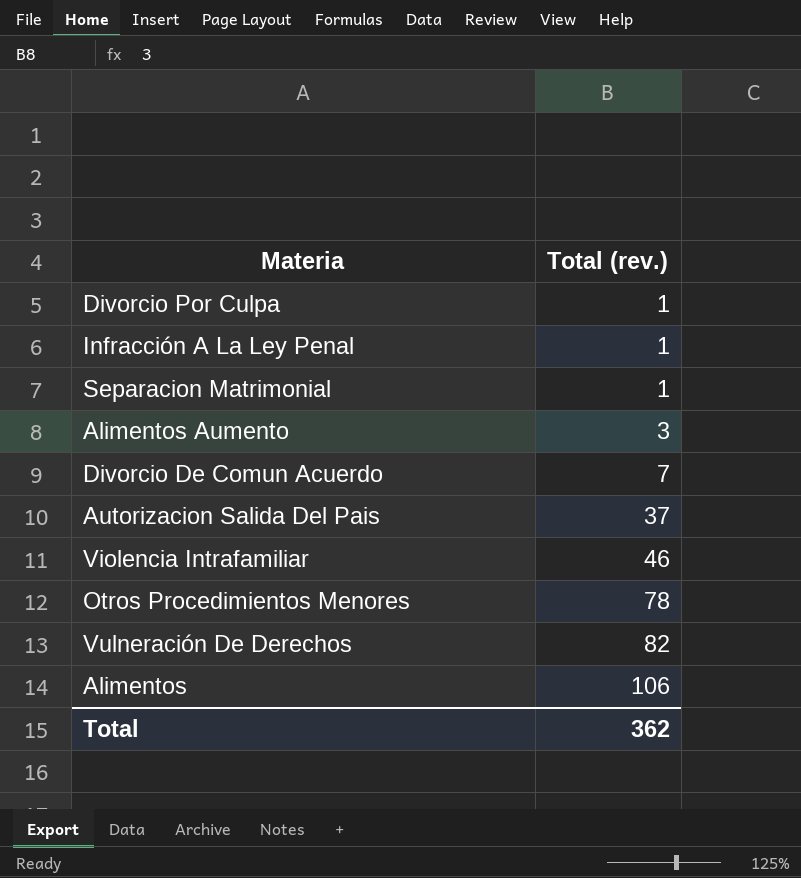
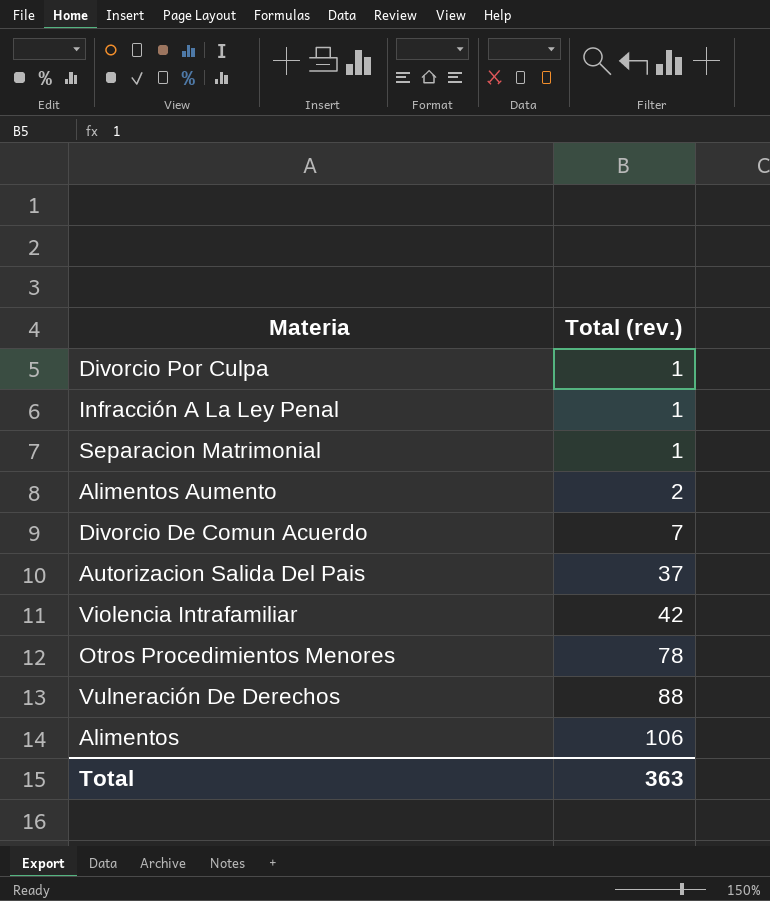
Alimentos Aumento | Total (rev.): 3 -> 2
Violencia Intrafamiliar | Total (rev.): 46 -> 42
Vulneración De Derechos | Total (rev.): 82 -> 88
Total | Total (rev.): 362 -> 363

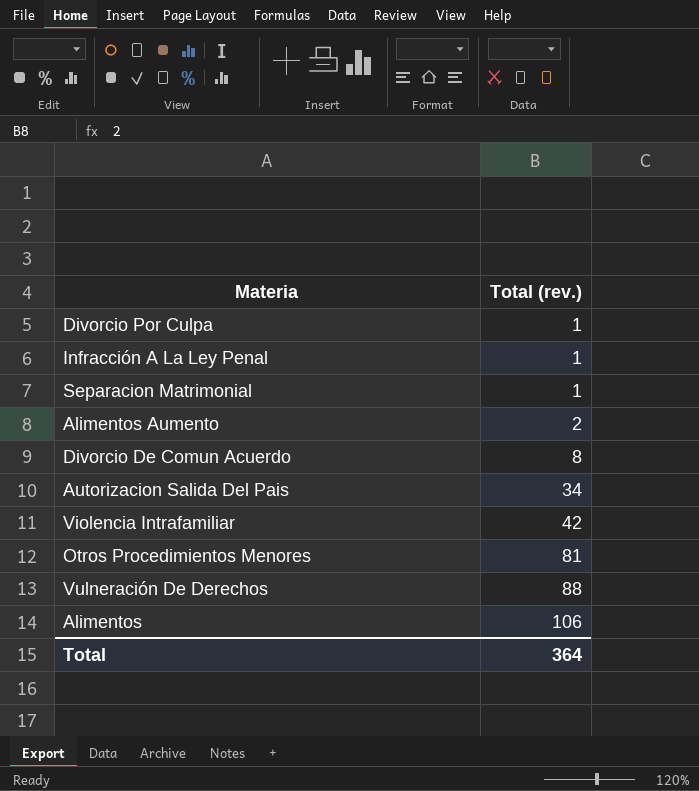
Divorcio De Comun Acuerdo | Total (rev.): 7 -> 8
Autorizacion Salida Del Pais | Total (rev.): 37 -> 34
Otros Procedimientos Menores | Total (rev.): 78 -> 81
Total | Total (rev.): 363 -> 364

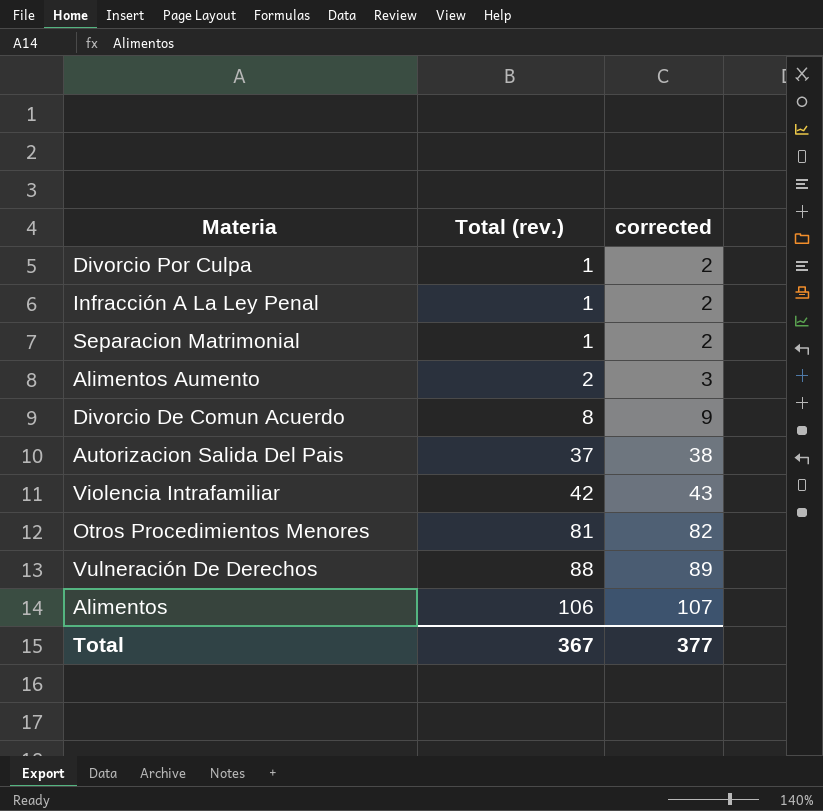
column corrected | formula: none -> [Total (rev.)] + 1
Autorizacion Salida Del Pais | Total (rev.): 34 -> 37
Total | Total (rev.): 364 -> 367

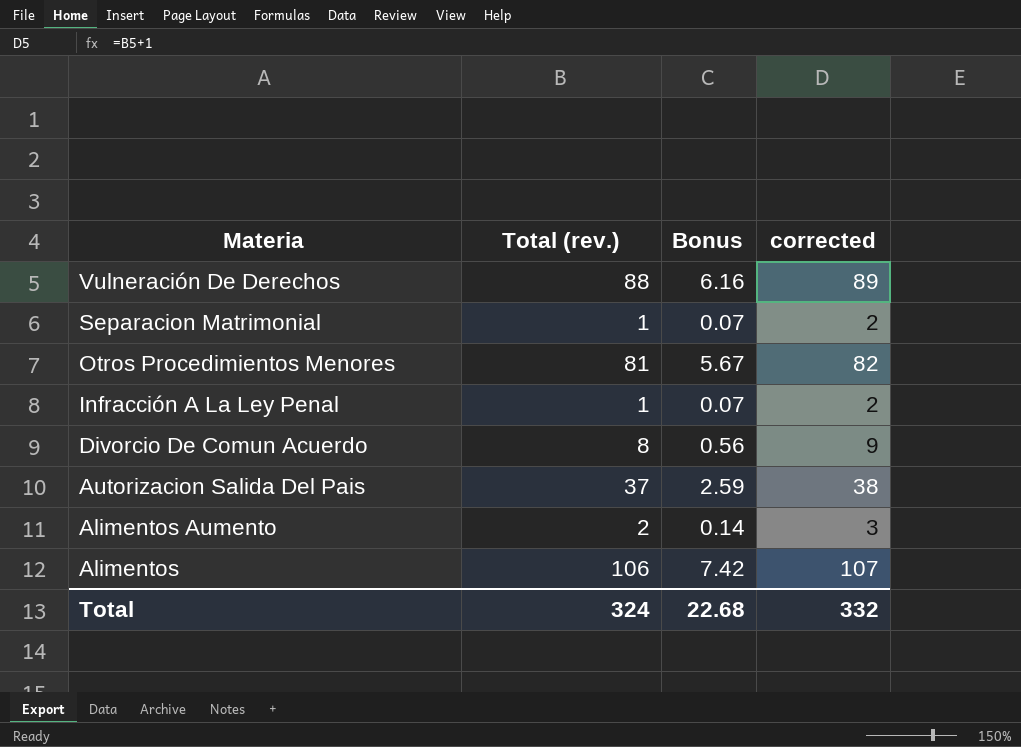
row order: Total (rev.) ascending -> Materia descending
column Bonus | formula: none -> [Total (rev.)] * 0.07
row Divorcio Por Culpa: 1 | 2 -> none
row Violencia Intrafamiliar: 42 | 43 -> none
Total | Total (rev.): 367 -> 324
Total | corrected: 377 -> 332

